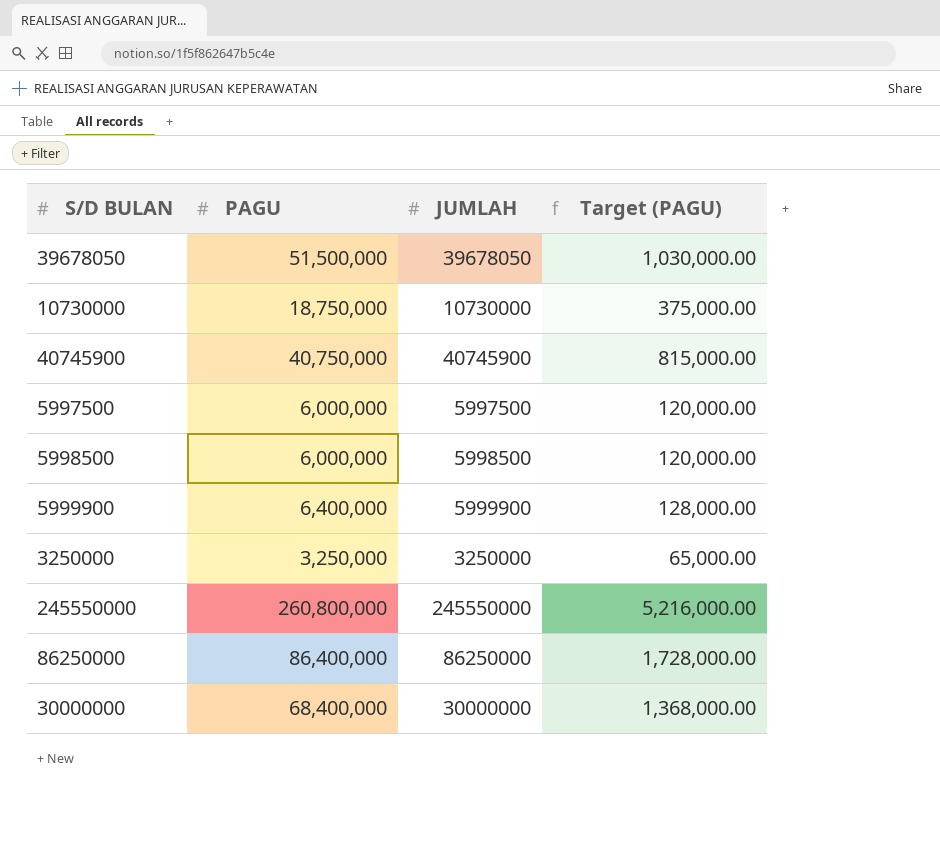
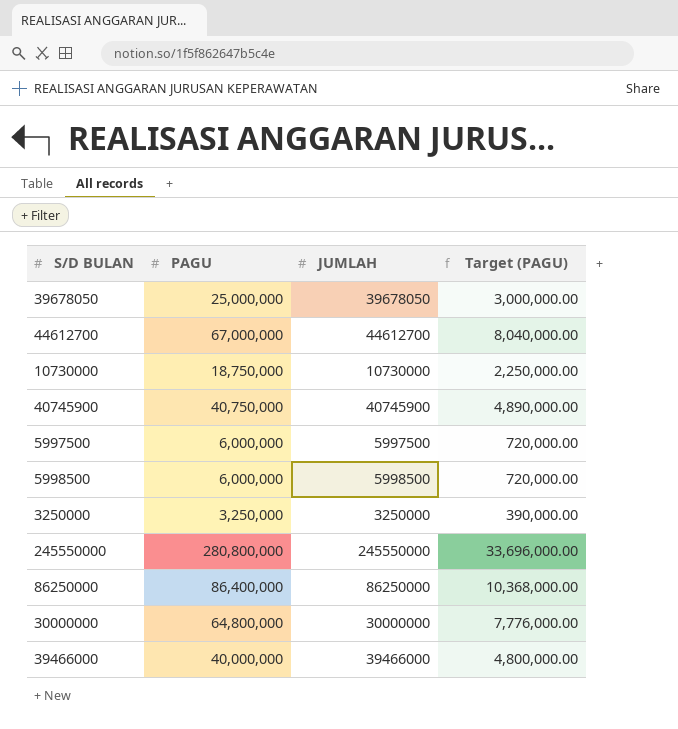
column Target (PAGU) | formula: [PAGU] * 0.02 -> [PAGU] * 0.12
row 5999900: 6,400,000 | 5999900 | 128,000.00 -> none
39678050 | PAGU: 51,500,000 -> 25,000,000
row 44612700: none -> 67,000,000 | 44612700 | 8,040,000.00
245550000 | PAGU: 260,800,000 -> 280,800,000
30000000 | PAGU: 68,400,000 -> 64,800,000
row 39466000: none -> 40,000,000 | 39466000 | 4,800,000.00

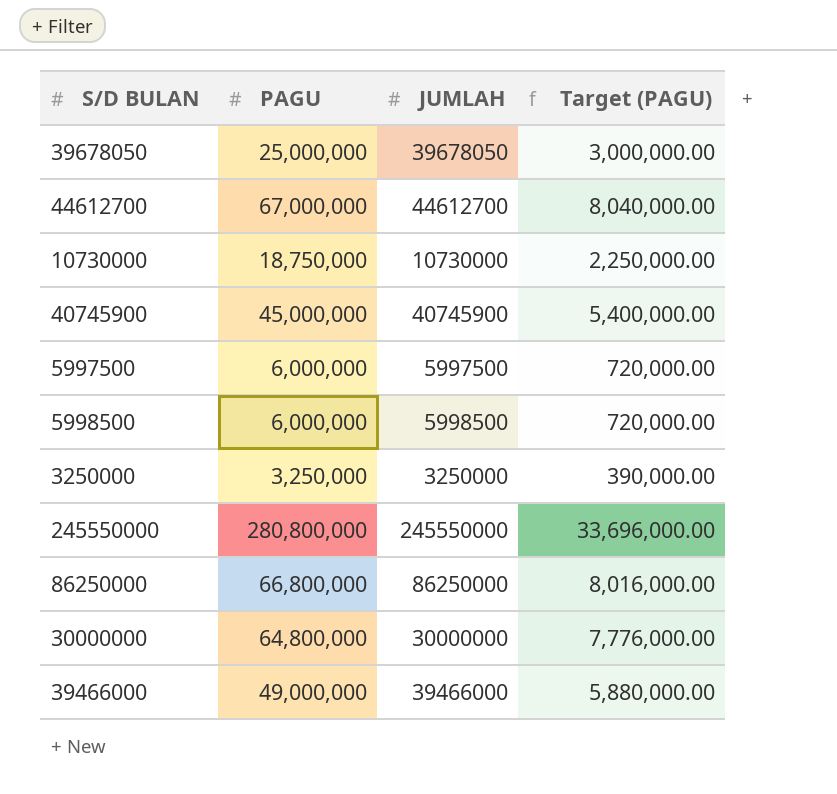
40745900 | PAGU: 40,750,000 -> 45,000,000
40745900 | Target (PAGU): 4,890,000.00 -> 5,400,000.00
86250000 | PAGU: 86,400,000 -> 66,800,000
86250000 | Target (PAGU): 10,368,000.00 -> 8,016,000.00
39466000 | PAGU: 40,000,000 -> 49,000,000
39466000 | Target (PAGU): 4,800,000.00 -> 5,880,000.00

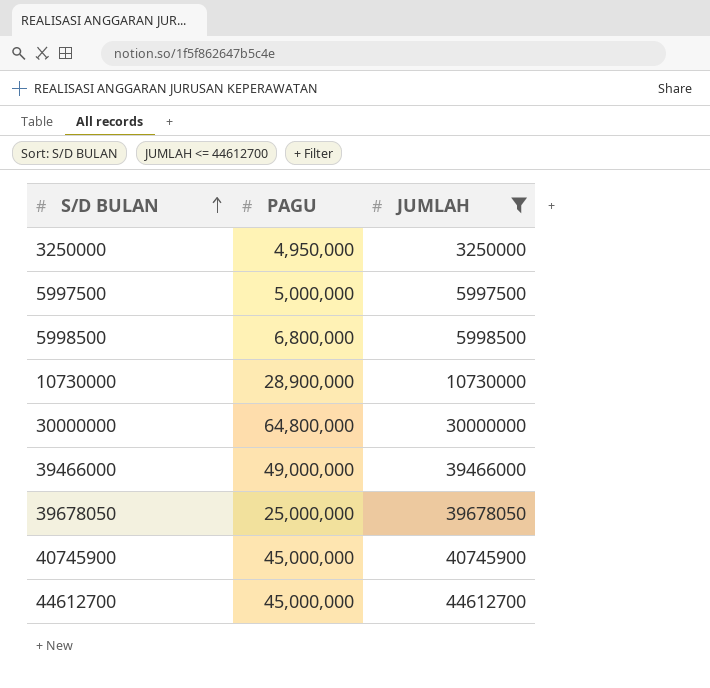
filter: none -> JUMLAH <= 44612700
row order: none -> S/D BULAN ascending
column Target (PAGU) | formula: [PAGU] * 0.12 -> none
3250000 | PAGU: 3,250,000 -> 4,950,000
5997500 | PAGU: 6,000,000 -> 5,000,000
5998500 | PAGU: 6,000,000 -> 6,800,000
10730000 | PAGU: 18,750,000 -> 28,900,000
44612700 | PAGU: 67,000,000 -> 45,000,000

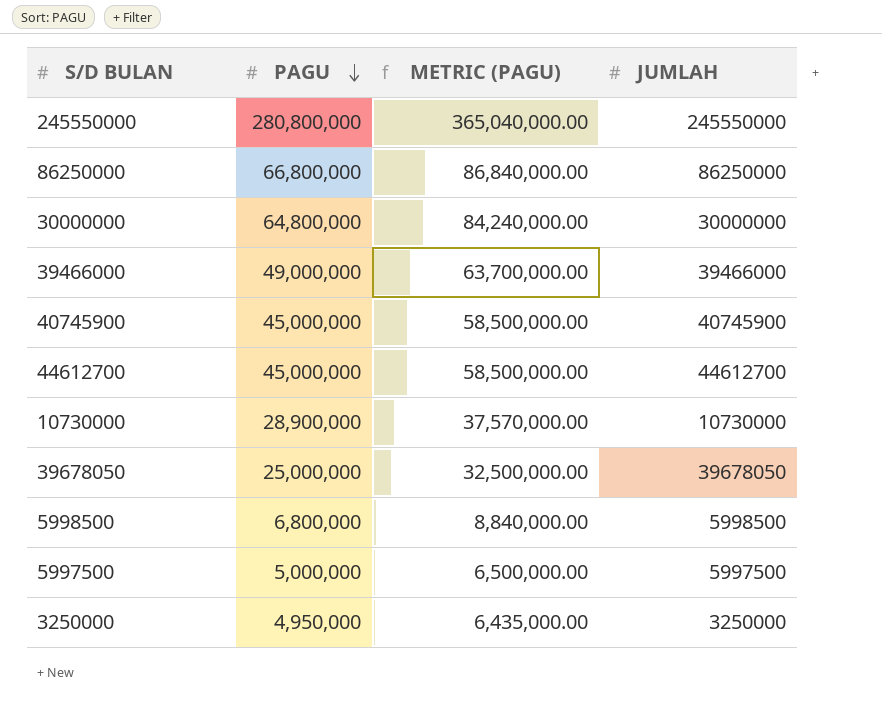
filter: JUMLAH <= 44612700 -> none
row order: S/D BULAN ascending -> PAGU descending
column METRIC (PAGU) | formula: none -> [PAGU] * 1.3

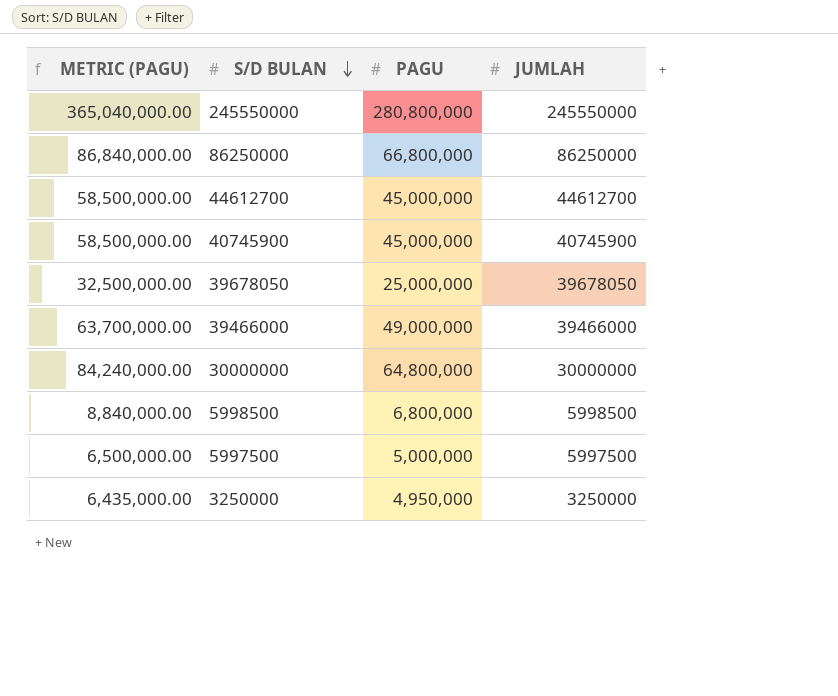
row order: PAGU descending -> S/D BULAN descending
column METRIC (PAGU) | position: 3 -> 1
row 10730000: 28,900,000 | 37,570,000.00 | 10730000 -> none

